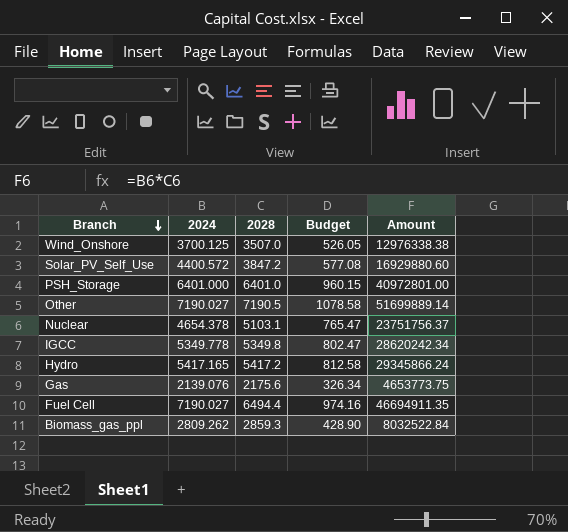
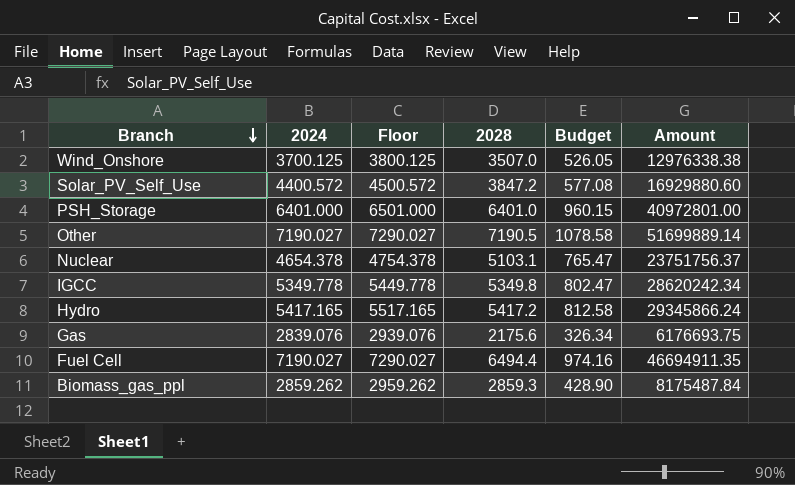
column Floor | formula: none -> [2024] + 100
Gas | 2024: 2139.076 -> 2839.076
Gas | Amount: 4653773.75 -> 6176693.75
Biomass_gas_ppl | 2024: 2809.262 -> 2859.262
Biomass_gas_ppl | Amount: 8032522.84 -> 8175487.84

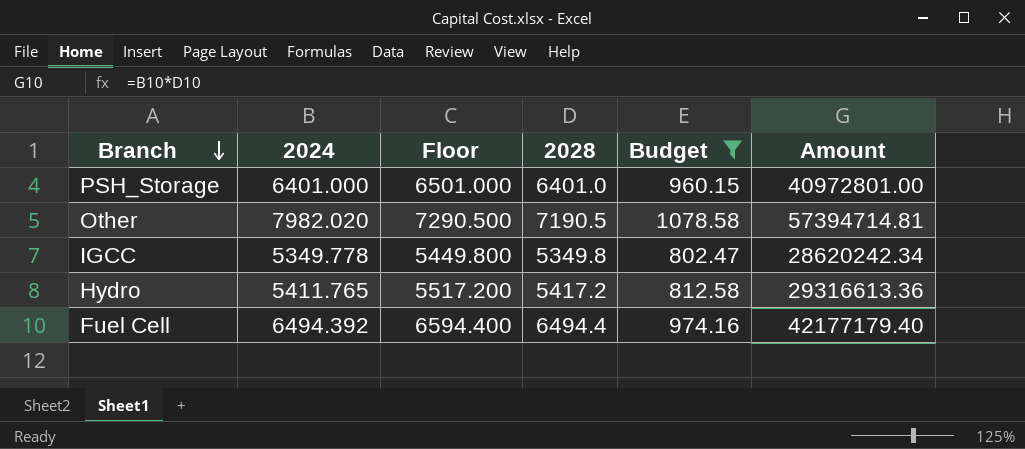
filter: none -> Budget >= 802.47
column Floor | formula: [2024] + 100 -> [2028] + 100
Other | 2024: 7190.027 -> 7982.020
Other | Amount: 51699889.14 -> 57394714.81
Hydro | 2024: 5417.165 -> 5411.765
Hydro | Amount: 29345866.24 -> 29316613.36
Fuel Cell | 2024: 7190.027 -> 6494.392
Fuel Cell | Amount: 46694911.35 -> 42177179.40

